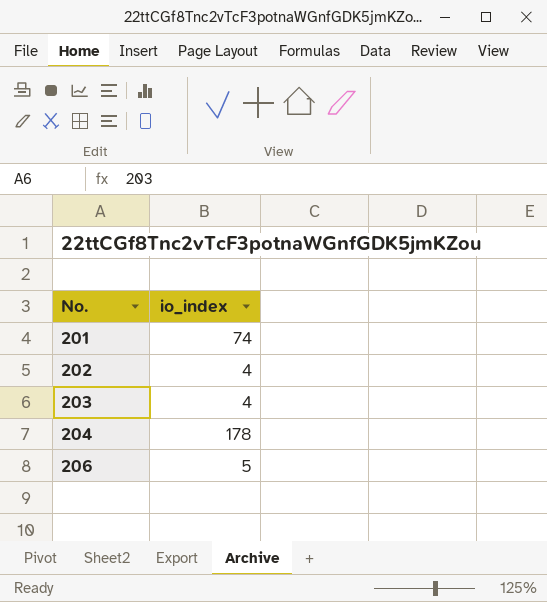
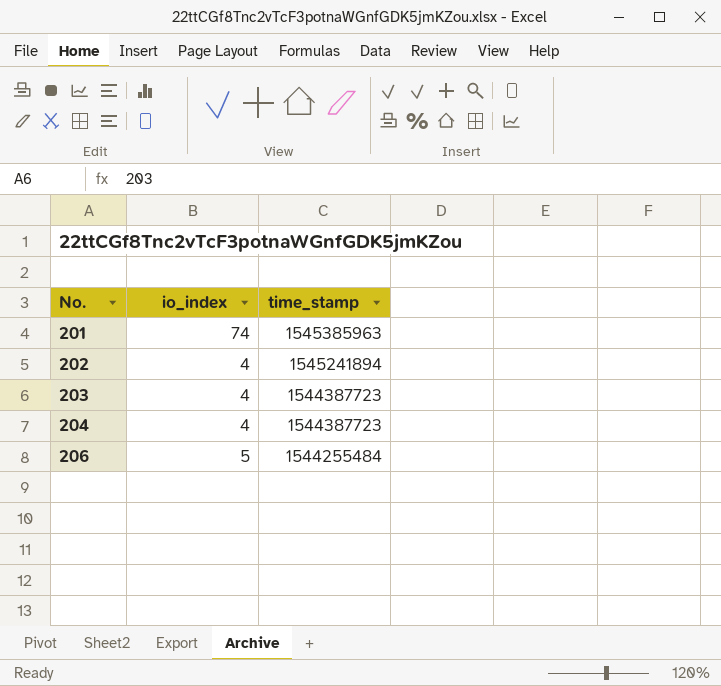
column time_stamp | position: none -> 3
204 | io_index: 178 -> 4

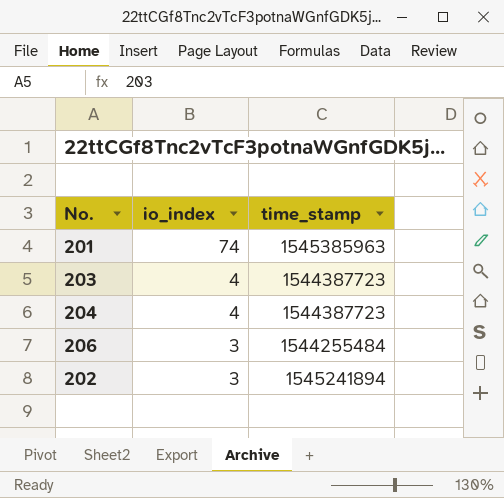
row order: No. ascending -> io_index descending
206 | io_index: 5 -> 3
202 | io_index: 4 -> 3

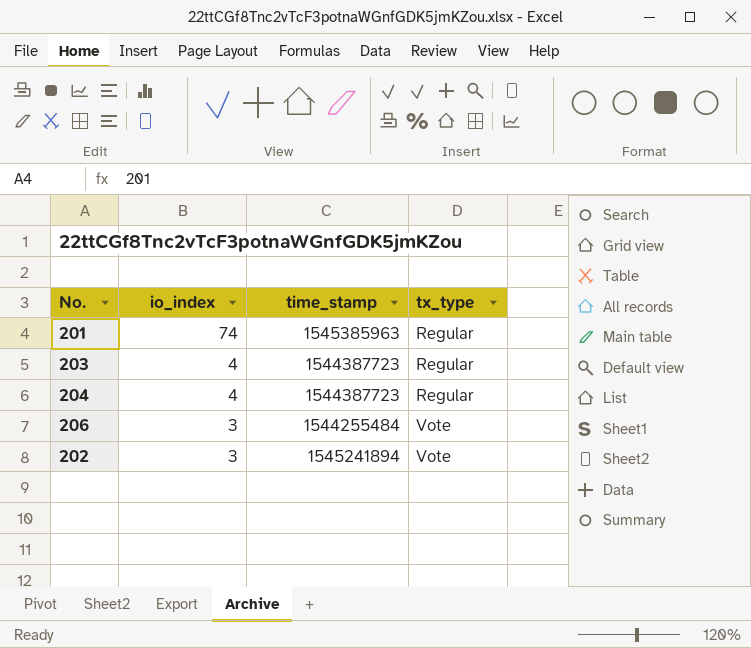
column tx_type | position: none -> 4

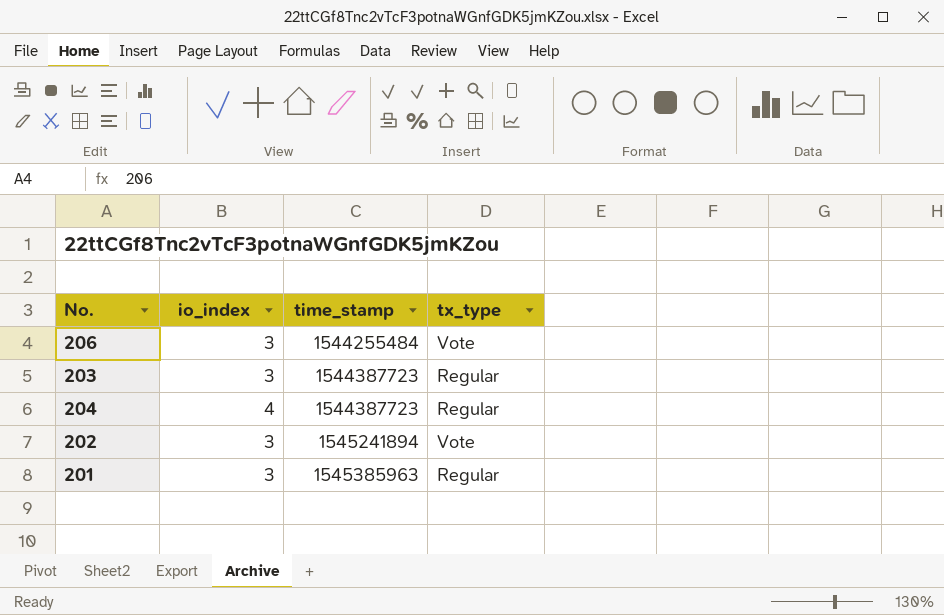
row order: io_index descending -> time_stamp ascending
203 | io_index: 4 -> 3
201 | io_index: 74 -> 3

